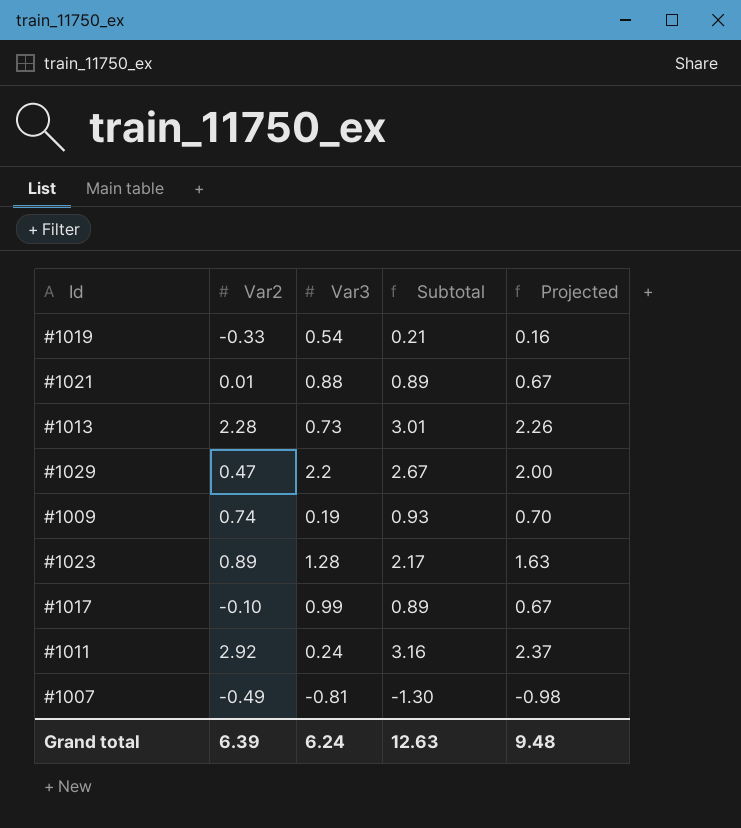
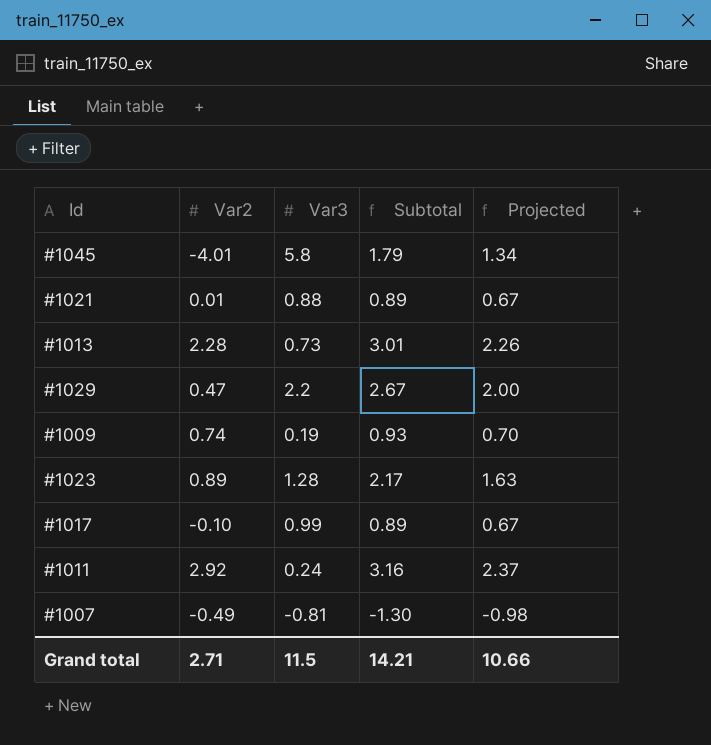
row #1019: -0.33 | 0.54 | 0.21 | 0.16 -> none
row #1045: none -> -4.01 | 5.8 | 1.79 | 1.34
Grand total | Var2: 6.39 -> 2.71
Grand total | Var3: 6.24 -> 11.5
Grand total | Subtotal: 12.63 -> 14.21
Grand total | Projected: 9.48 -> 10.66

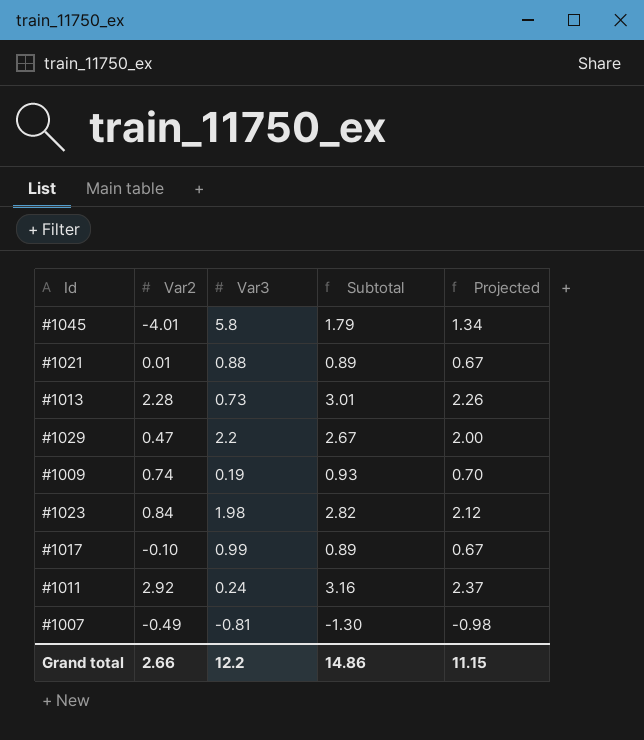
#1023 | Var2: 0.89 -> 0.84
#1023 | Var3: 1.28 -> 1.98
#1023 | Subtotal: 2.17 -> 2.82
#1023 | Projected: 1.63 -> 2.12
Grand total | Var2: 2.71 -> 2.66
Grand total | Var3: 11.5 -> 12.2
Grand total | Subtotal: 14.21 -> 14.86
Grand total | Projected: 10.66 -> 11.15

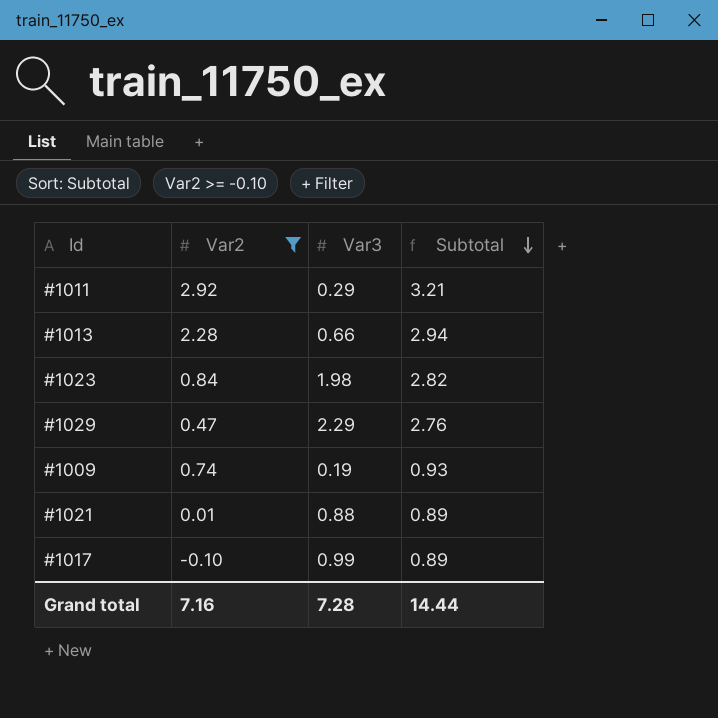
filter: none -> Var2 >= -0.10
row order: none -> Subtotal descending
column Projected | formula: [Subtotal] * 0.75 -> none
#1011 | Var3: 0.24 -> 0.29
#1011 | Subtotal: 3.16 -> 3.21
#1013 | Var3: 0.73 -> 0.66
#1013 | Subtotal: 3.01 -> 2.94
#1029 | Var3: 2.2 -> 2.29
#1029 | Subtotal: 2.67 -> 2.76
Grand total | Var2: 2.66 -> 7.16
Grand total | Var3: 12.2 -> 7.28
Grand total | Subtotal: 14.86 -> 14.44

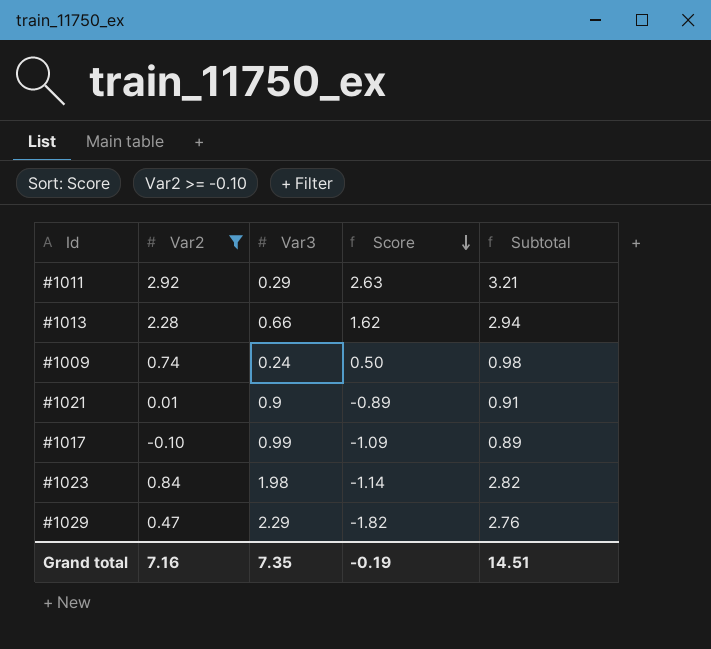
row order: Subtotal descending -> Score descending
column Score | formula: none -> [Var2] - [Var3]
#1009 | Var3: 0.19 -> 0.24
#1009 | Subtotal: 0.93 -> 0.98
#1021 | Var3: 0.88 -> 0.9
#1021 | Subtotal: 0.89 -> 0.91
Grand total | Var3: 7.28 -> 7.35
Grand total | Subtotal: 14.44 -> 14.51

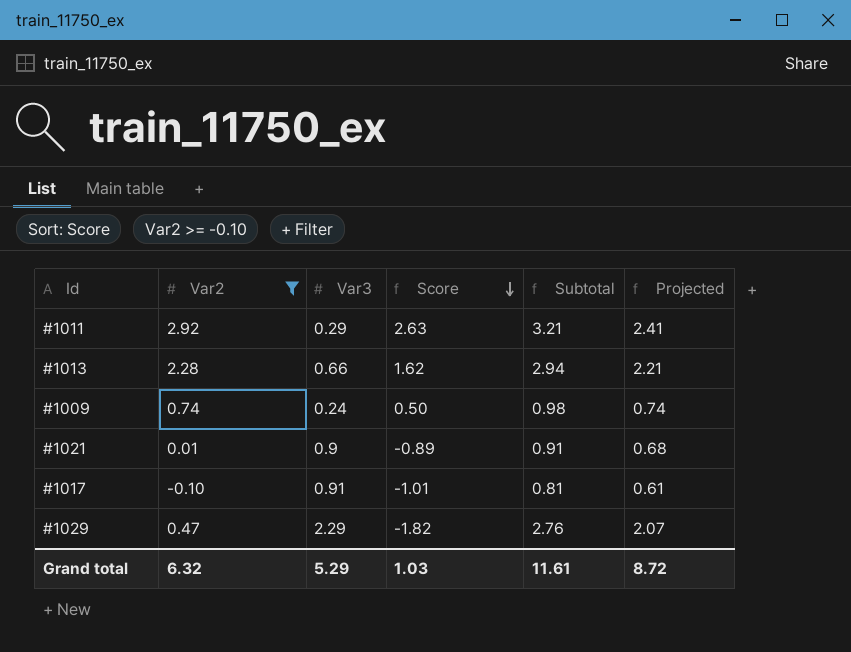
column Projected | formula: none -> [Subtotal] * 0.75
row #1023: 0.84 | 1.98 | -1.14 | 2.82 -> none
#1017 | Var3: 0.99 -> 0.91
#1017 | Score: -1.09 -> -1.01
#1017 | Subtotal: 0.89 -> 0.81
Grand total | Var2: 7.16 -> 6.32
Grand total | Var3: 7.35 -> 5.29
Grand total | Score: -0.19 -> 1.03
Grand total | Subtotal: 14.51 -> 11.61

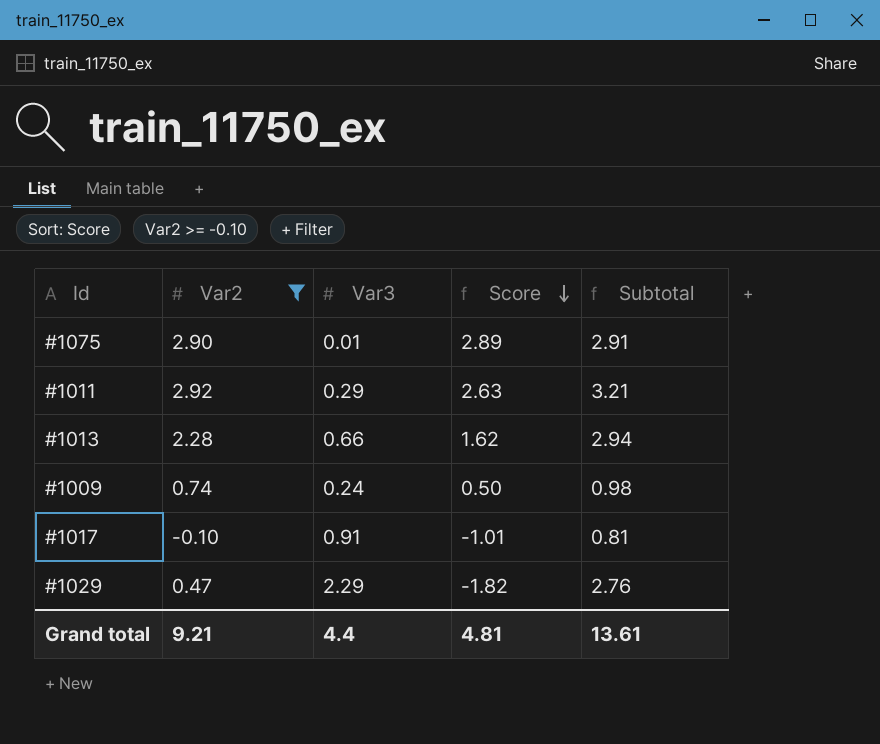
column Projected | formula: [Subtotal] * 0.75 -> none
row #1021: 0.01 | 0.9 | -0.89 | 0.91 | 0.68 -> none
row #1075: none -> 2.90 | 0.01 | 2.89 | 2.91
Grand total | Var2: 6.32 -> 9.21
Grand total | Var3: 5.29 -> 4.4
Grand total | Score: 1.03 -> 4.81
Grand total | Subtotal: 11.61 -> 13.61

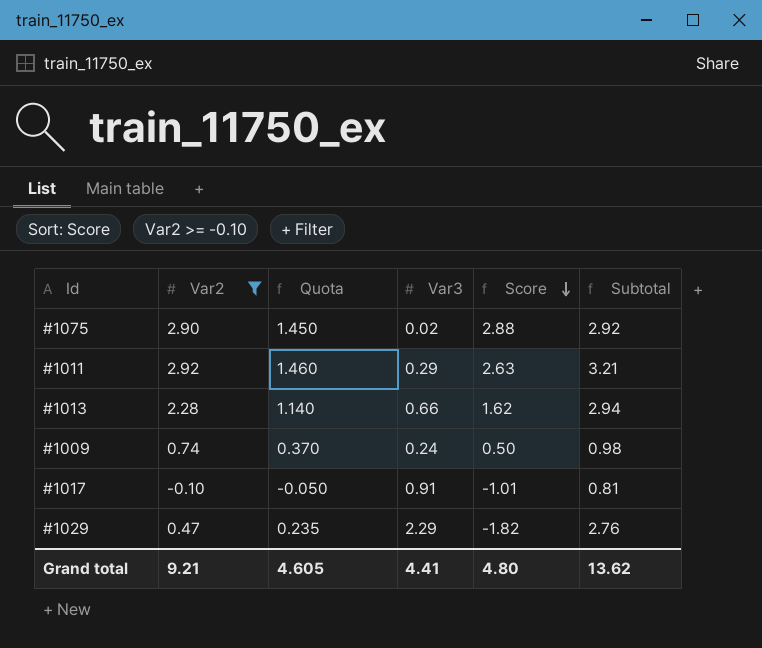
column Quota | formula: none -> [Var2] * 0.5
#1075 | Var3: 0.01 -> 0.02
#1075 | Score: 2.89 -> 2.88
#1075 | Subtotal: 2.91 -> 2.92
Grand total | Var3: 4.4 -> 4.41
Grand total | Score: 4.81 -> 4.80
Grand total | Subtotal: 13.61 -> 13.62

